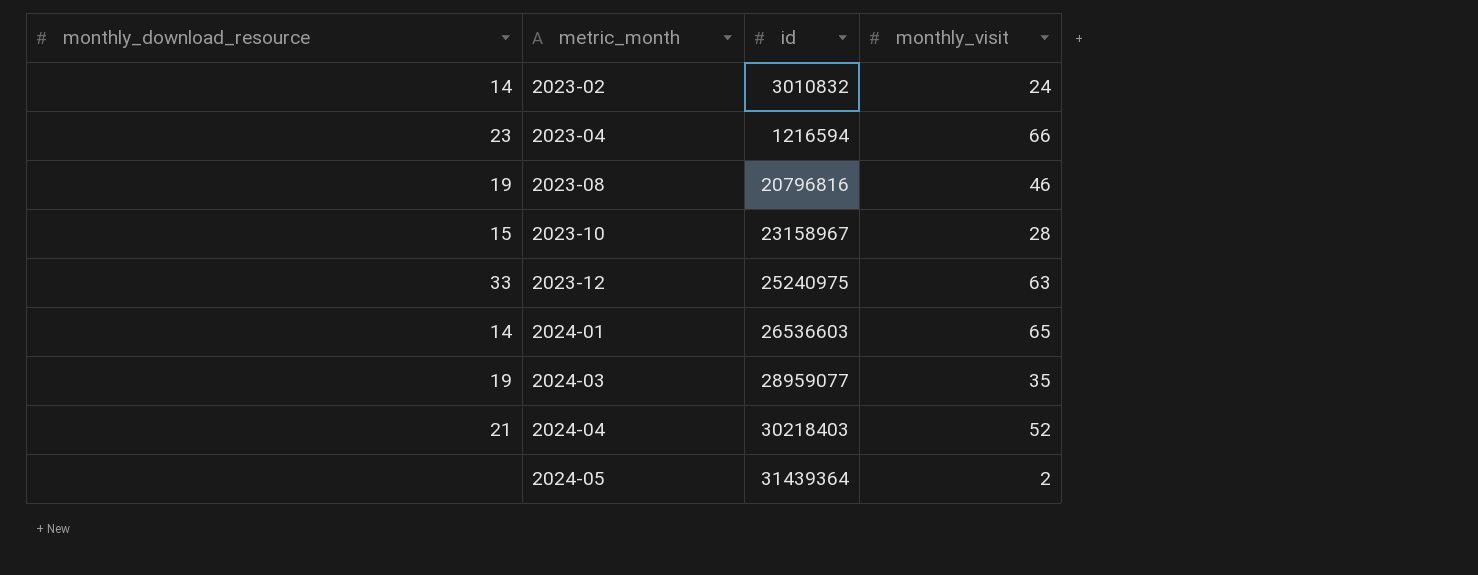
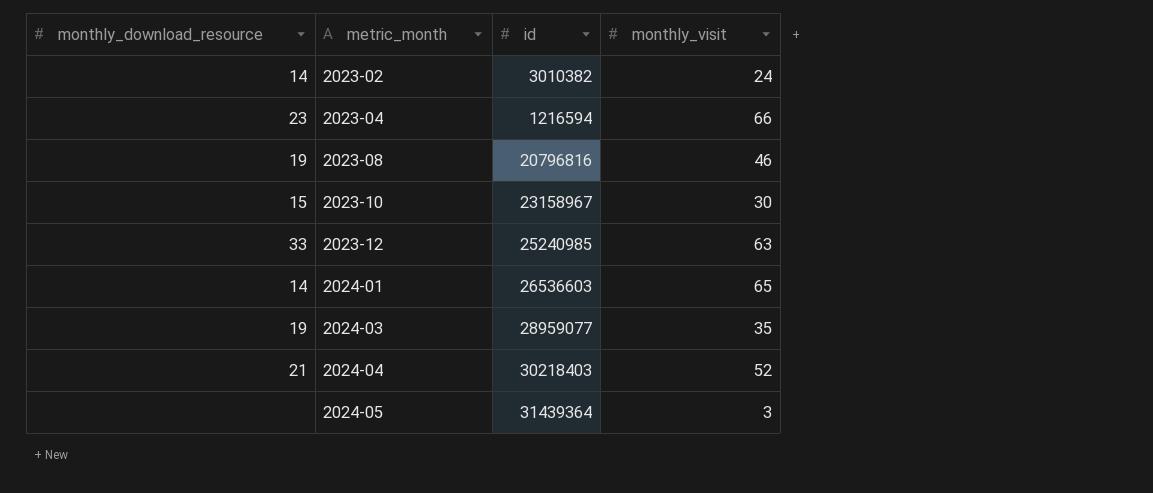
2023-02 | id: 3010832 -> 3010382
2023-10 | monthly_visit: 28 -> 30
2023-12 | id: 25240975 -> 25240985
2024-05 | monthly_visit: 2 -> 3

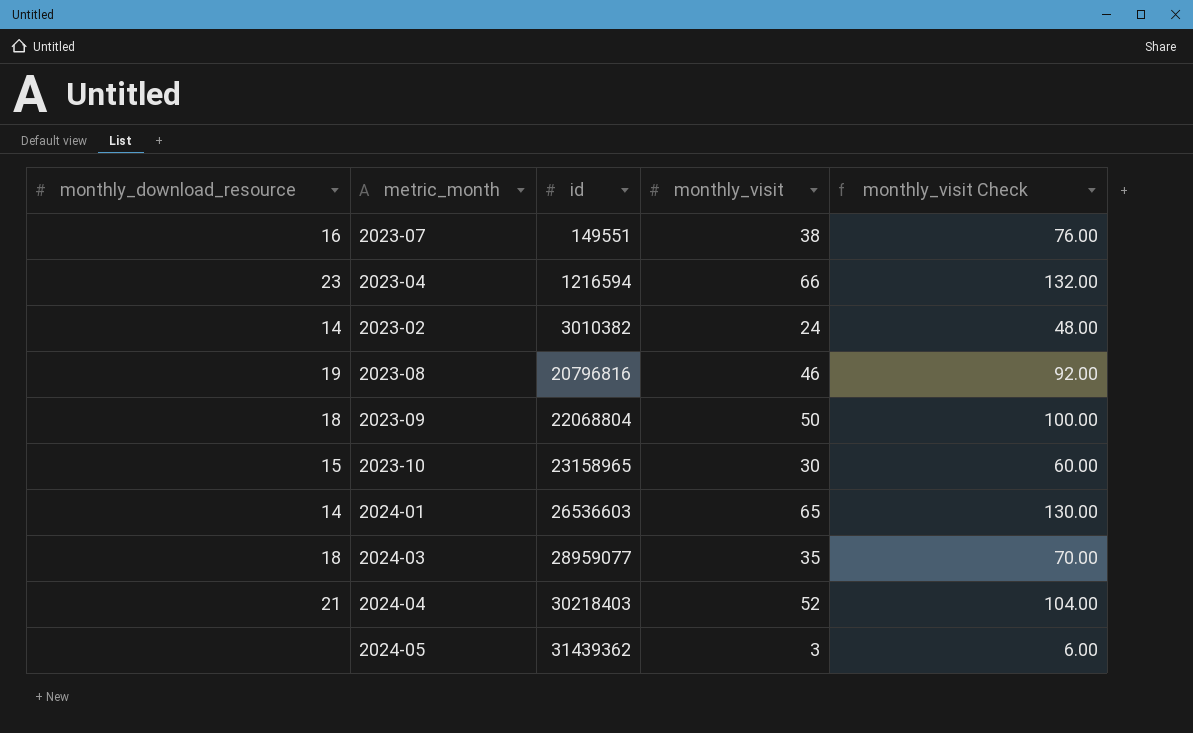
row order: metric_month ascending -> id ascending
column monthly_visit Check | formula: none -> [monthly_visit] * 2
row 2023-12: 33 | 25240985 | 63 -> none
row 2023-07: none -> 16 | 149551 | 38 | 76.00
row 2023-09: none -> 18 | 22068804 | 50 | 100.00
2023-10 | id: 23158967 -> 23158965
2024-03 | monthly_download_resource: 19 -> 18
2024-05 | id: 31439364 -> 31439362

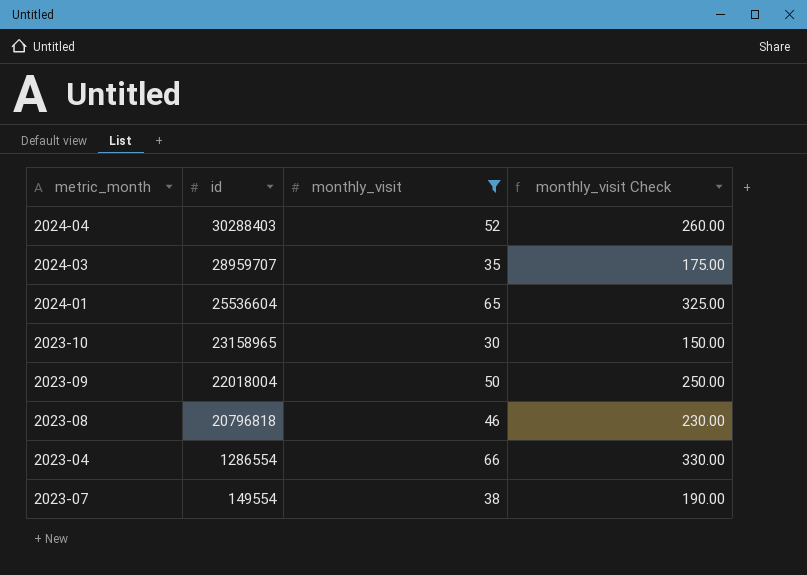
filter: none -> monthly_visit >= 30
row order: id ascending -> id descending
column monthly_download_resource | position: 1 -> none
column monthly_visit Check | formula: [monthly_visit] * 2 -> [monthly_visit] * 5
2024-04 | id: 30218403 -> 30288403
2024-03 | id: 28959077 -> 28959707
2024-01 | id: 26536603 -> 25536604
2023-09 | id: 22068804 -> 22018004
2023-08 | id: 20796816 -> 20796818
2023-04 | id: 1216594 -> 1286554
2023-07 | id: 149551 -> 149554

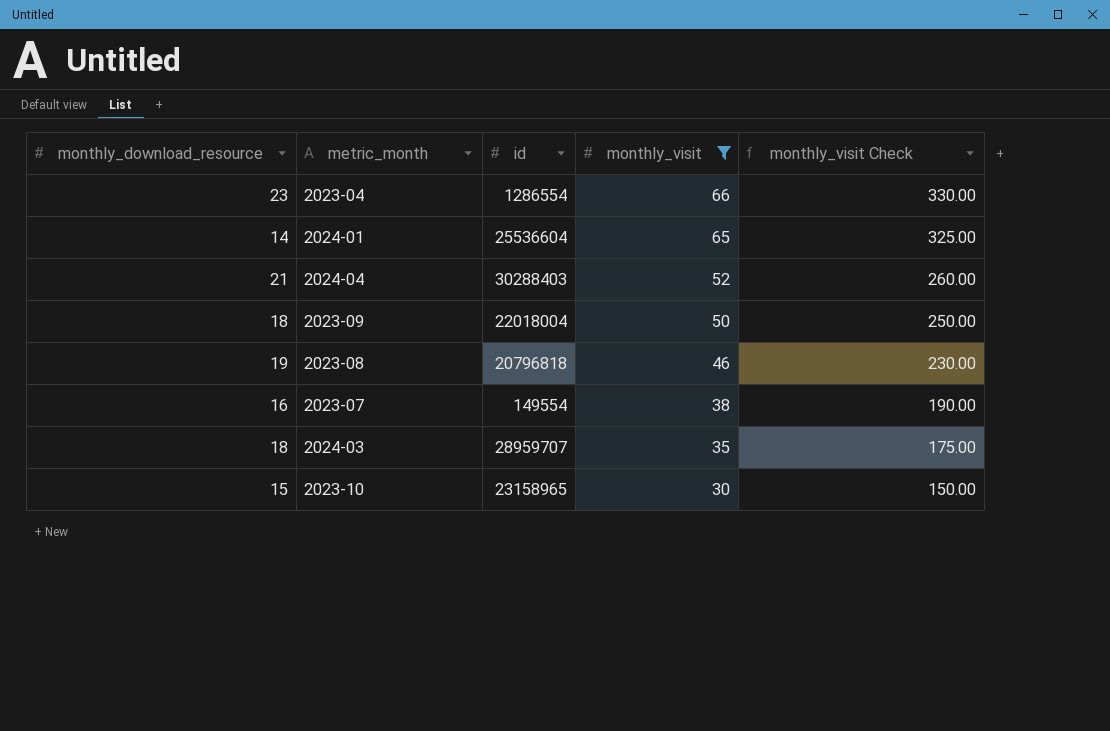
row order: id descending -> monthly_visit descending
column monthly_download_resource | position: none -> 1

